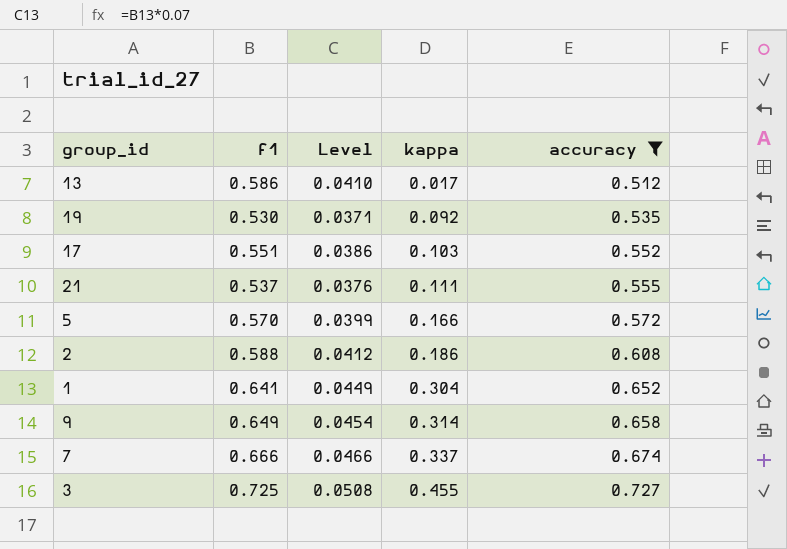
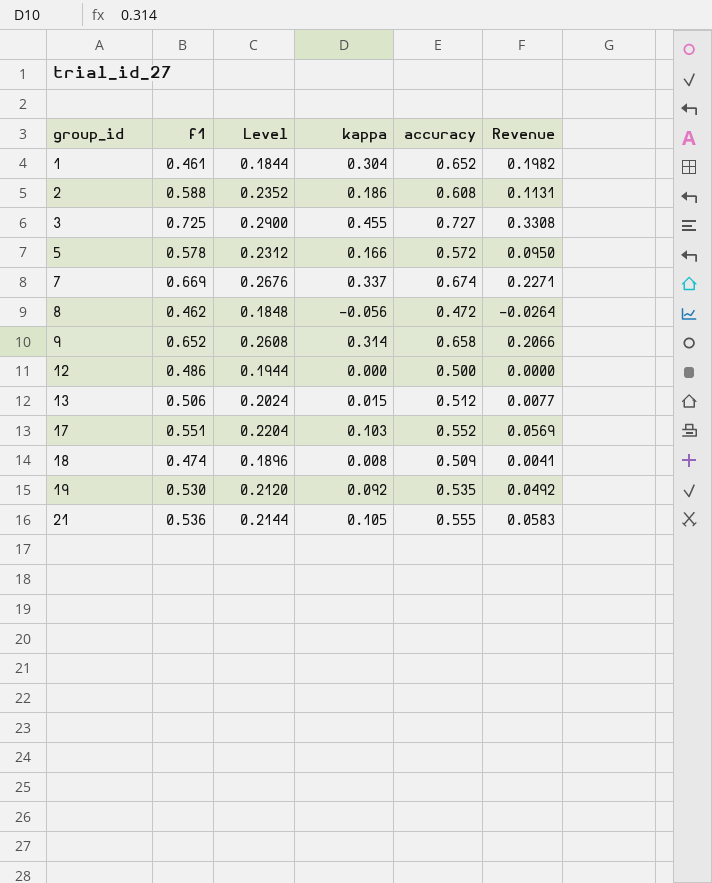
filter: accuracy >= 0.512 -> none
row order: kappa ascending -> group_id ascending
column Level | formula: [f1] * 0.07 -> [f1] * 0.4
column Revenue | formula: none -> [kappa] * [accuracy]
1 | f1: 0.641 -> 0.461
5 | f1: 0.570 -> 0.578
7 | f1: 0.666 -> 0.669
9 | f1: 0.649 -> 0.652
13 | f1: 0.586 -> 0.506
13 | kappa: 0.017 -> 0.015
21 | f1: 0.537 -> 0.536
21 | kappa: 0.111 -> 0.105

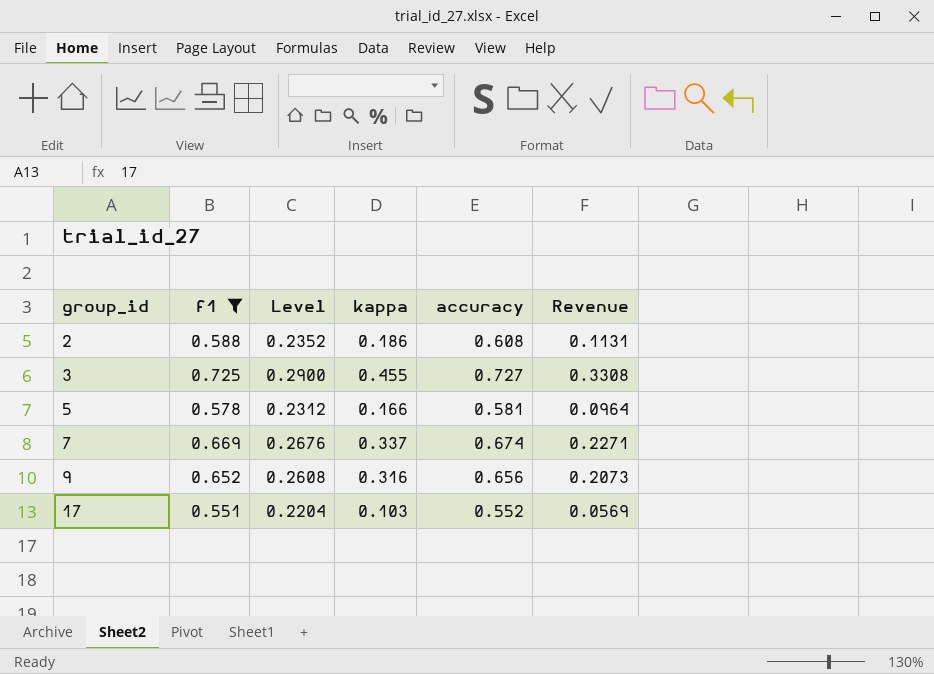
filter: none -> f1 >= 0.551
5 | accuracy: 0.572 -> 0.581
5 | Revenue: 0.0950 -> 0.0964
9 | kappa: 0.314 -> 0.316
9 | accuracy: 0.658 -> 0.656
9 | Revenue: 0.2066 -> 0.2073

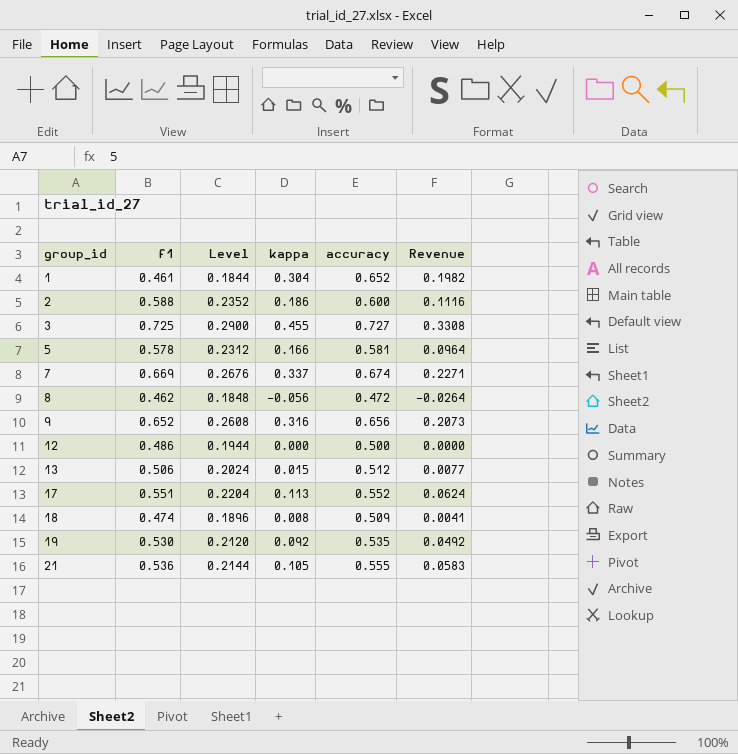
filter: f1 >= 0.551 -> none
2 | accuracy: 0.608 -> 0.600
2 | Revenue: 0.1131 -> 0.1116
17 | kappa: 0.103 -> 0.113
17 | Revenue: 0.0569 -> 0.0624

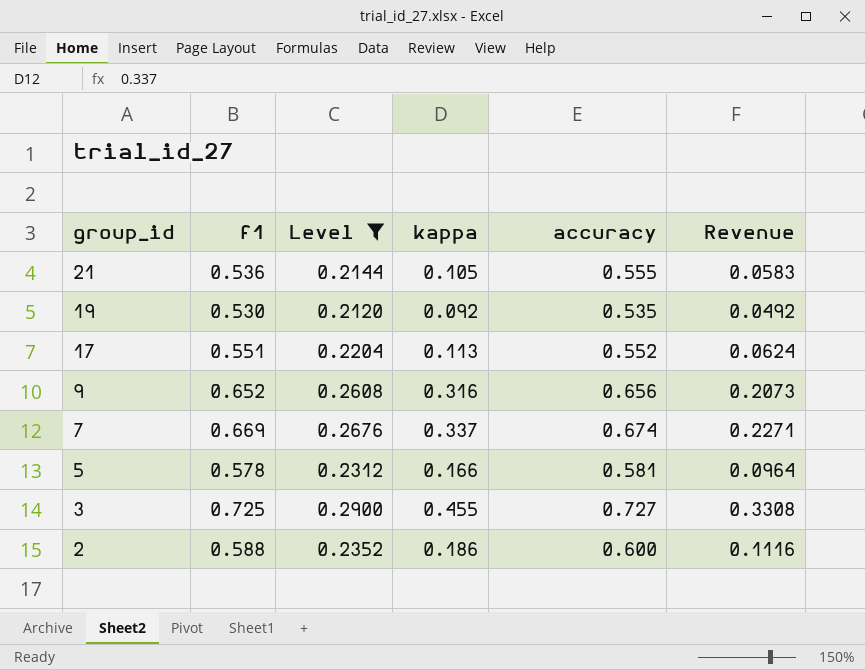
filter: none -> Level >= 0.2120
row order: group_id ascending -> group_id descending

